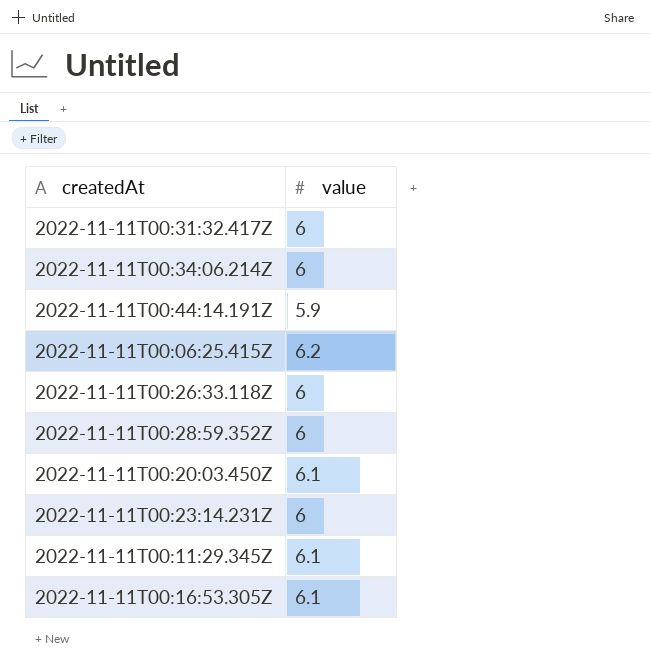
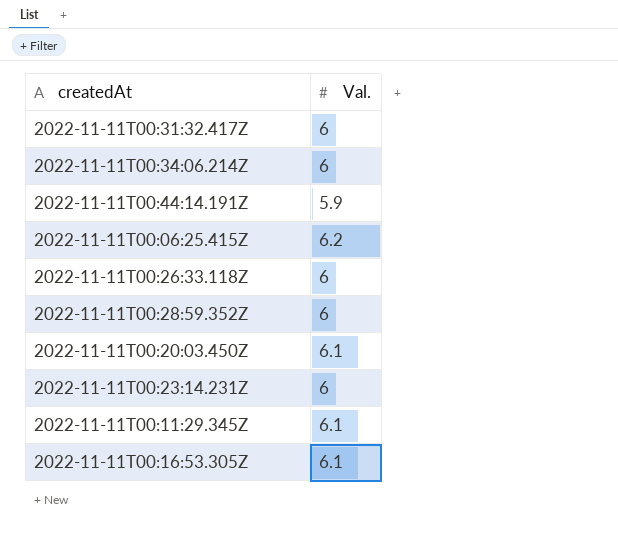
column name: value -> Val.

